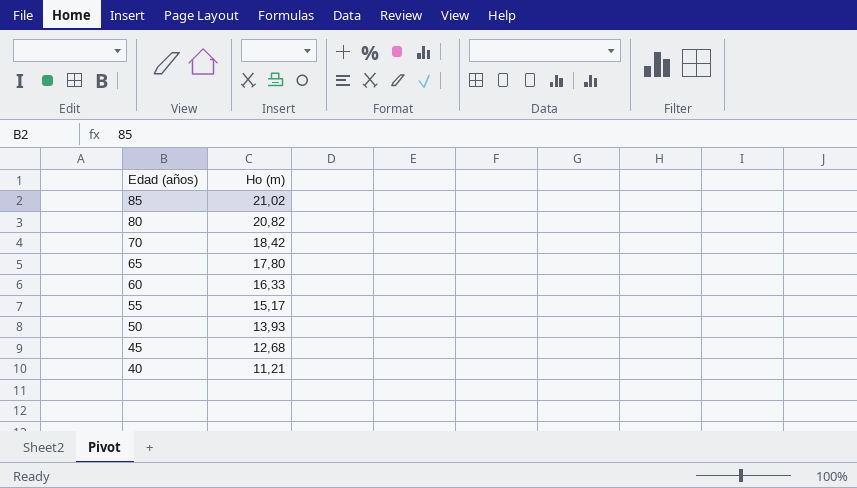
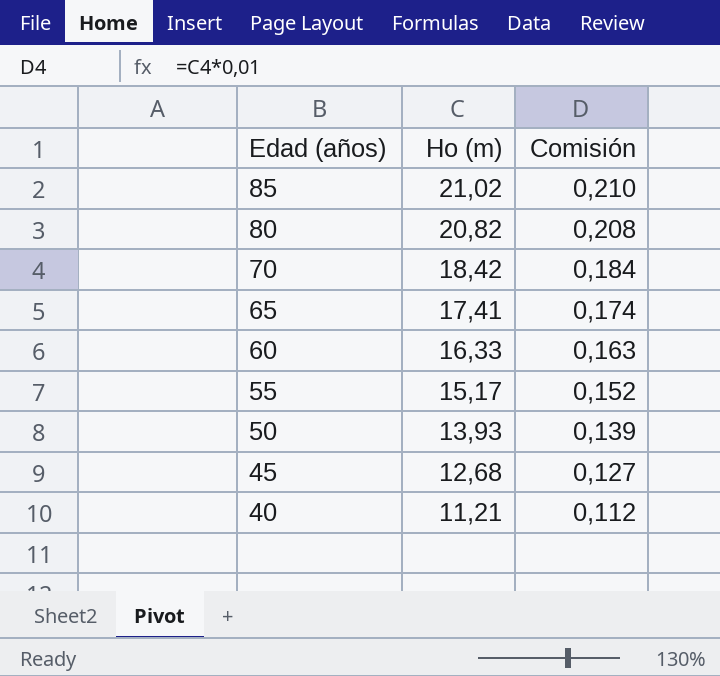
column Comisión | formula: none -> [Ho (m)] * 0,01
65 | Ho (m): 17,80 -> 17,41

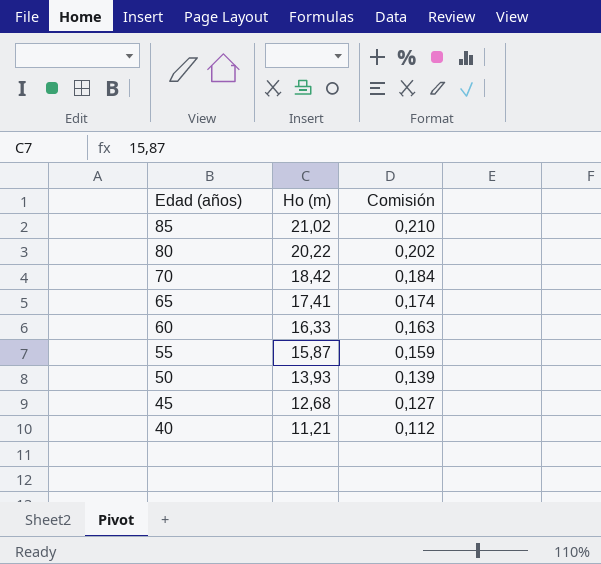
80 | Ho (m): 20,82 -> 20,22
80 | Comisión: 0,208 -> 0,202
55 | Ho (m): 15,17 -> 15,87
55 | Comisión: 0,152 -> 0,159

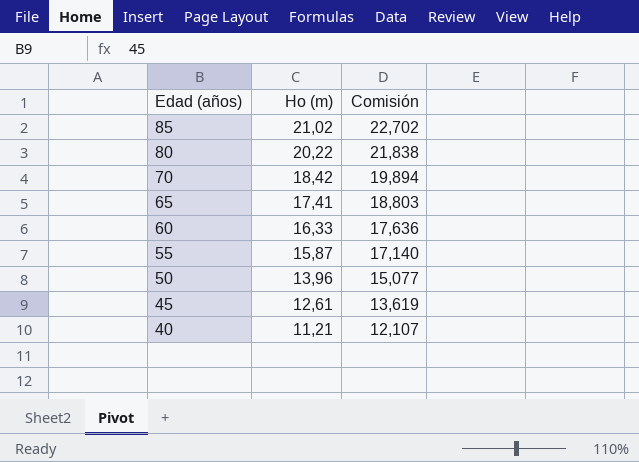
column Comisión | formula: [Ho (m)] * 0,01 -> [Ho (m)] * 1,08
50 | Ho (m): 13,93 -> 13,96
45 | Ho (m): 12,68 -> 12,61

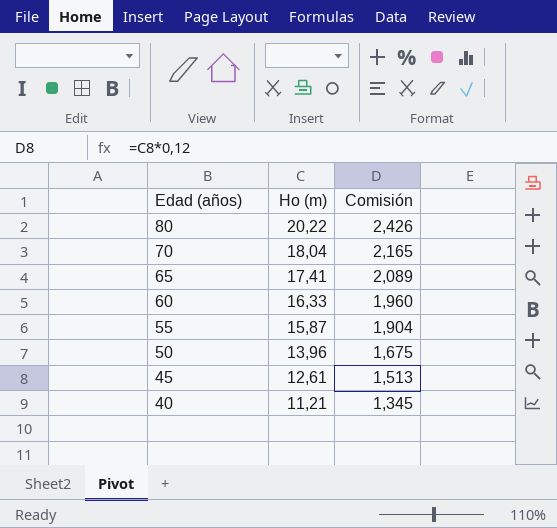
column Comisión | formula: [Ho (m)] * 1,08 -> [Ho (m)] * 0,12
row 85: 21,02 | 22,702 -> none
70 | Ho (m): 18,42 -> 18,04

